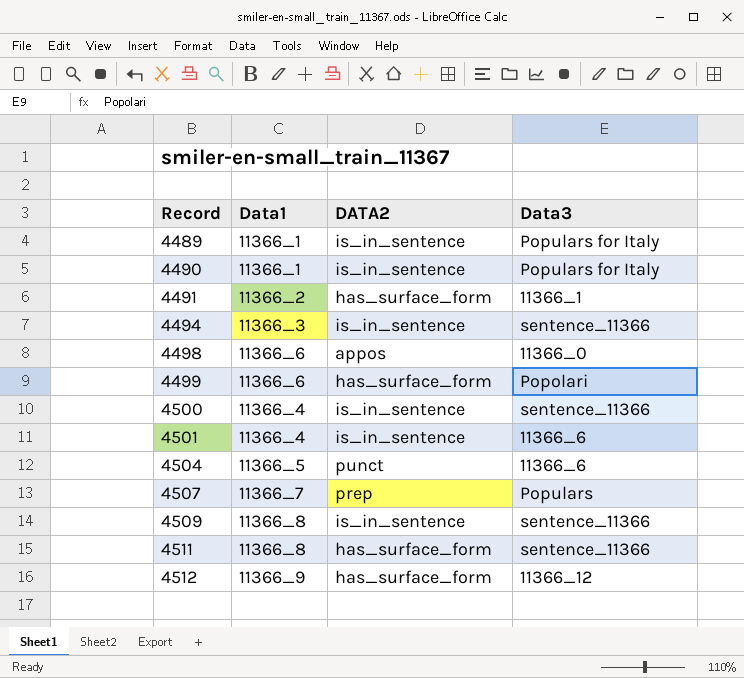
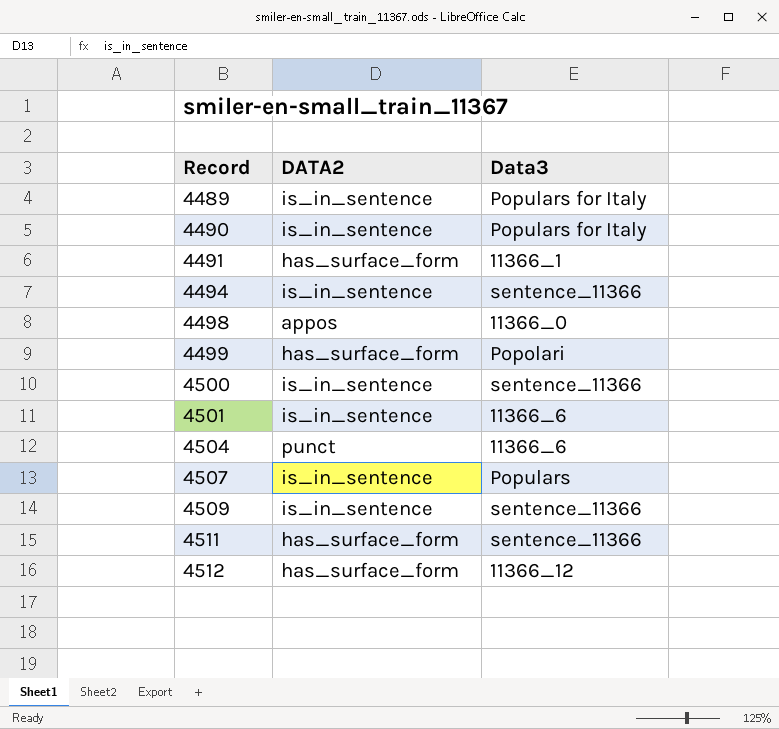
column Data1 | position: 2 -> none
4507 | DATA2: prep -> is_in_sentence

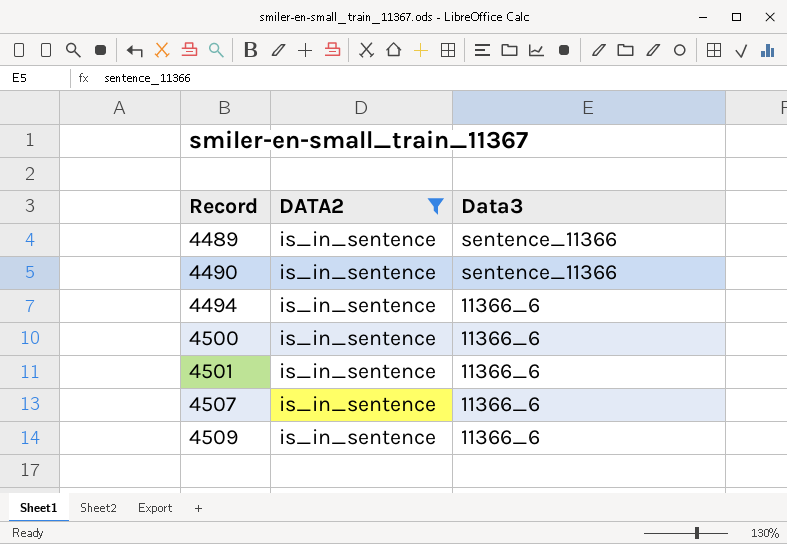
filter: none -> DATA2 = is_in_sentence
4489 | Data3: Populars for Italy -> sentence_11366
4490 | Data3: Populars for Italy -> sentence_11366
4494 | Data3: sentence_11366 -> 11366_6
4500 | Data3: sentence_11366 -> 11366_6
4507 | Data3: Populars -> 11366_6
4509 | Data3: sentence_11366 -> 11366_6

